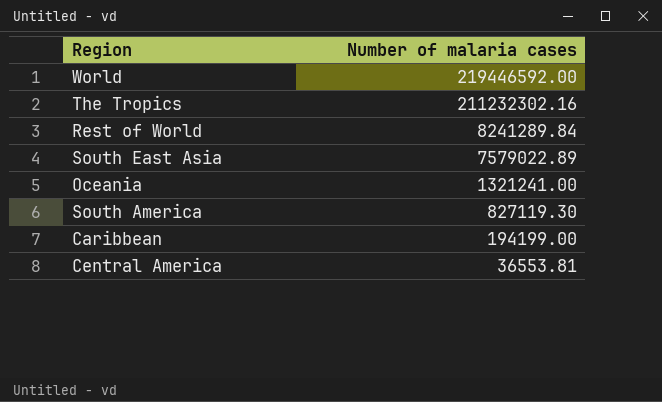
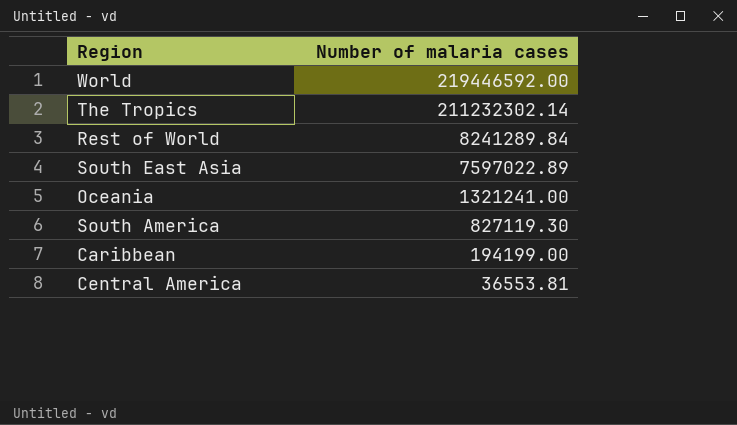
The Tropics | Number of malaria cases: 211232302.16 -> 211232302.14
South East Asia | Number of malaria cases: 7579022.89 -> 7597022.89

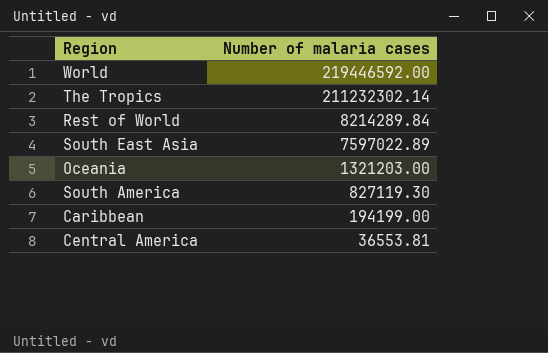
Rest of World | Number of malaria cases: 8241289.84 -> 8214289.84
Oceania | Number of malaria cases: 1321241.00 -> 1321203.00

